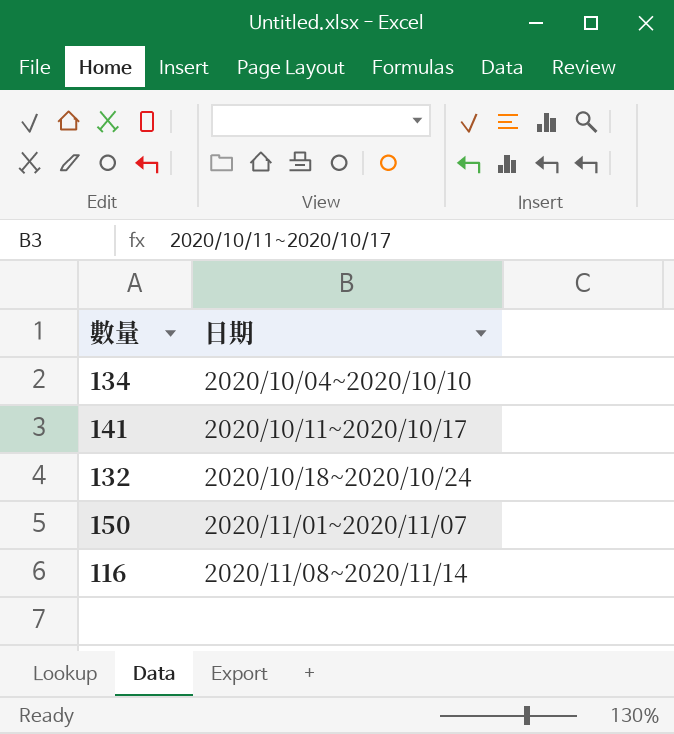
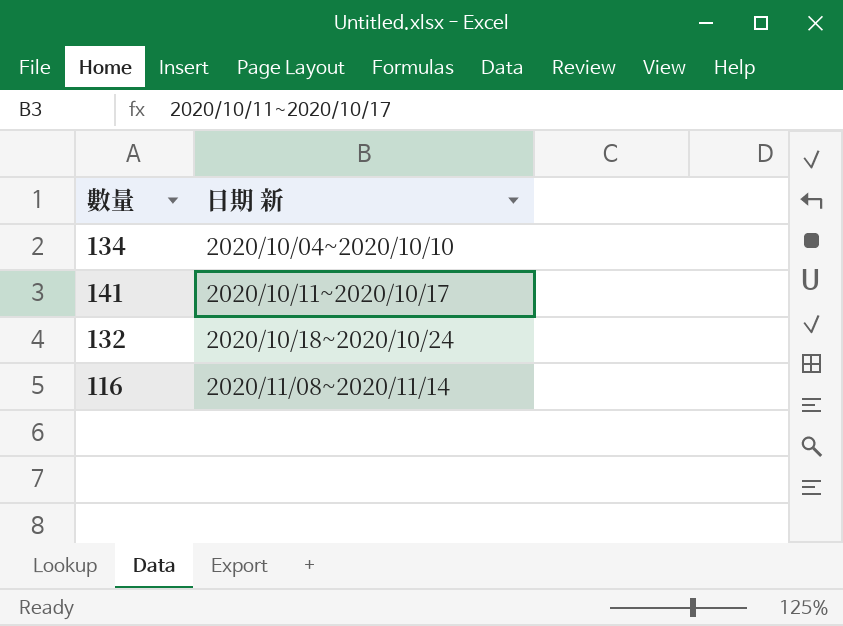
column name: 日期 -> 日期 新
row 150: 2020/11/01~2020/11/07 -> none

